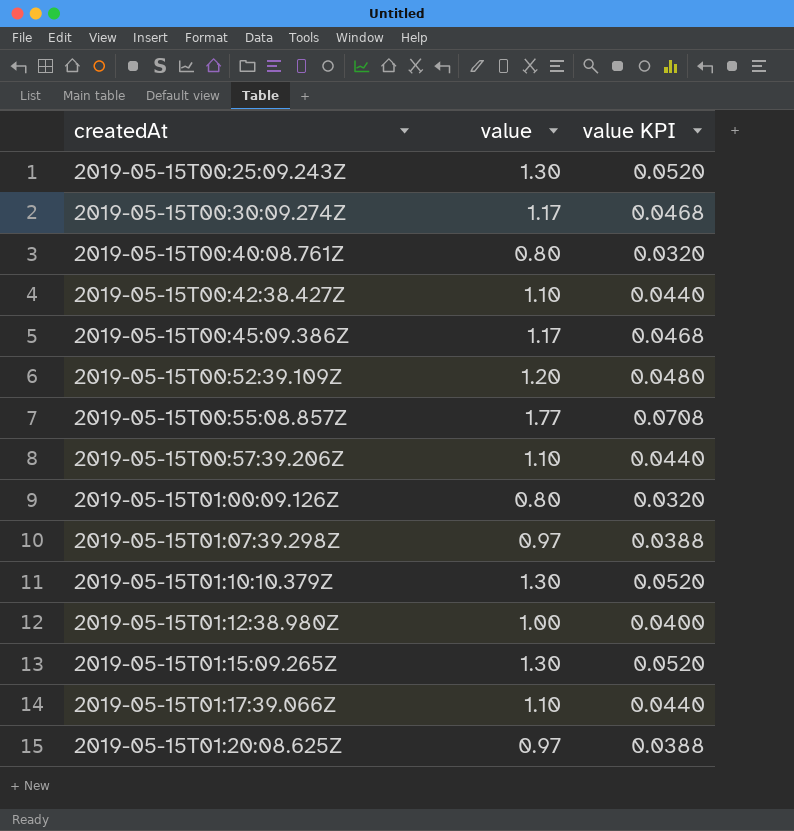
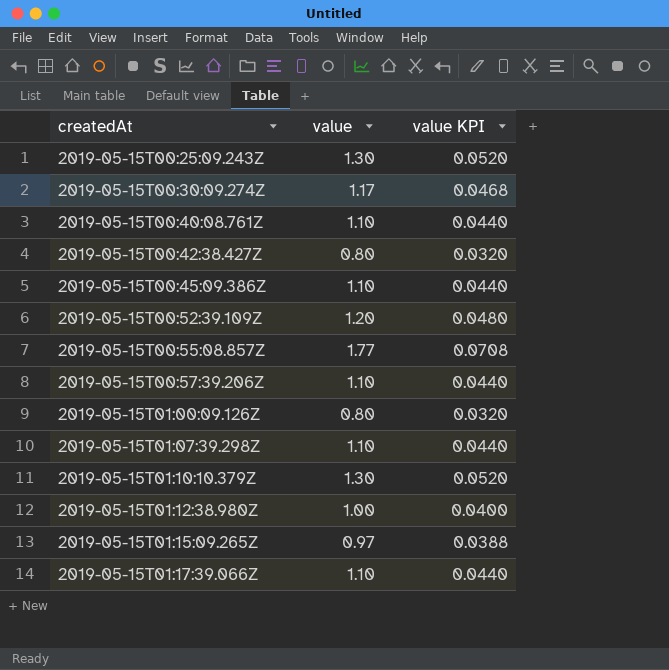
row 2019-05-15T01:20:08.625Z: 0.97 | 0.0388 -> none
2019-05-15T00:40:08.761Z | value: 0.80 -> 1.10
2019-05-15T00:40:08.761Z | value KPI: 0.0320 -> 0.0440
2019-05-15T00:42:38.427Z | value: 1.10 -> 0.80
2019-05-15T00:42:38.427Z | value KPI: 0.0440 -> 0.0320
2019-05-15T00:45:09.386Z | value: 1.17 -> 1.10
2019-05-15T00:45:09.386Z | value KPI: 0.0468 -> 0.0440
2019-05-15T01:07:39.298Z | value: 0.97 -> 1.10
2019-05-15T01:07:39.298Z | value KPI: 0.0388 -> 0.0440
2019-05-15T01:15:09.265Z | value: 1.30 -> 0.97
2019-05-15T01:15:09.265Z | value KPI: 0.0520 -> 0.0388

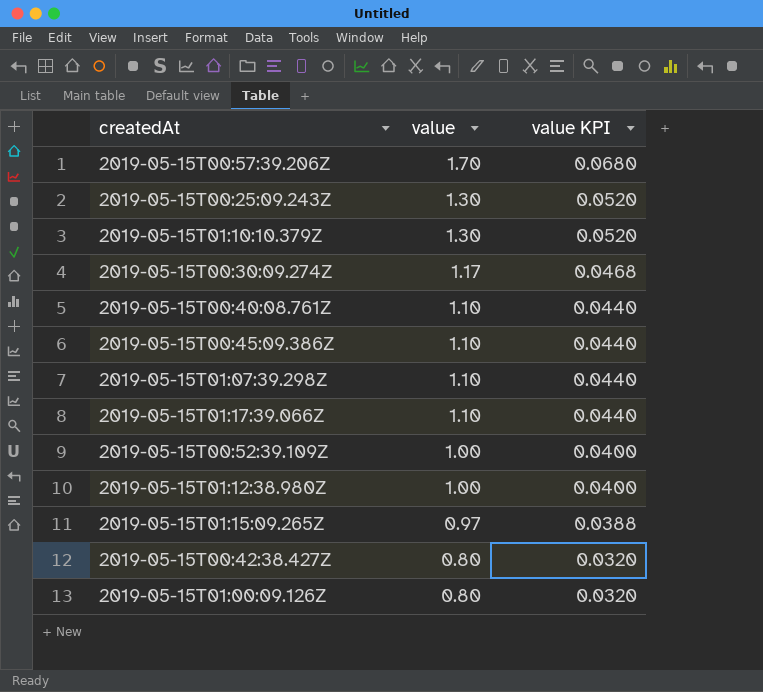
row order: createdAt ascending -> value descending
row 2019-05-15T00:55:08.857Z: 1.77 | 0.0708 -> none
2019-05-15T00:57:39.206Z | value: 1.10 -> 1.70
2019-05-15T00:57:39.206Z | value KPI: 0.0440 -> 0.0680
2019-05-15T00:52:39.109Z | value: 1.20 -> 1.00
2019-05-15T00:52:39.109Z | value KPI: 0.0480 -> 0.0400

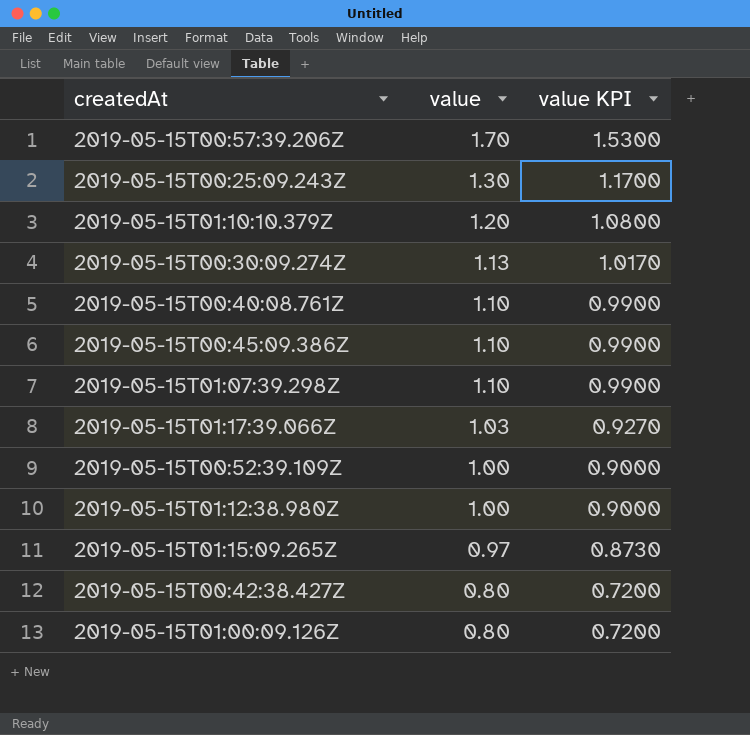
column value KPI | formula: [value] * 0.04 -> [value] * 0.9
2019-05-15T01:10:10.379Z | value: 1.30 -> 1.20
2019-05-15T00:30:09.274Z | value: 1.17 -> 1.13
2019-05-15T01:17:39.066Z | value: 1.10 -> 1.03

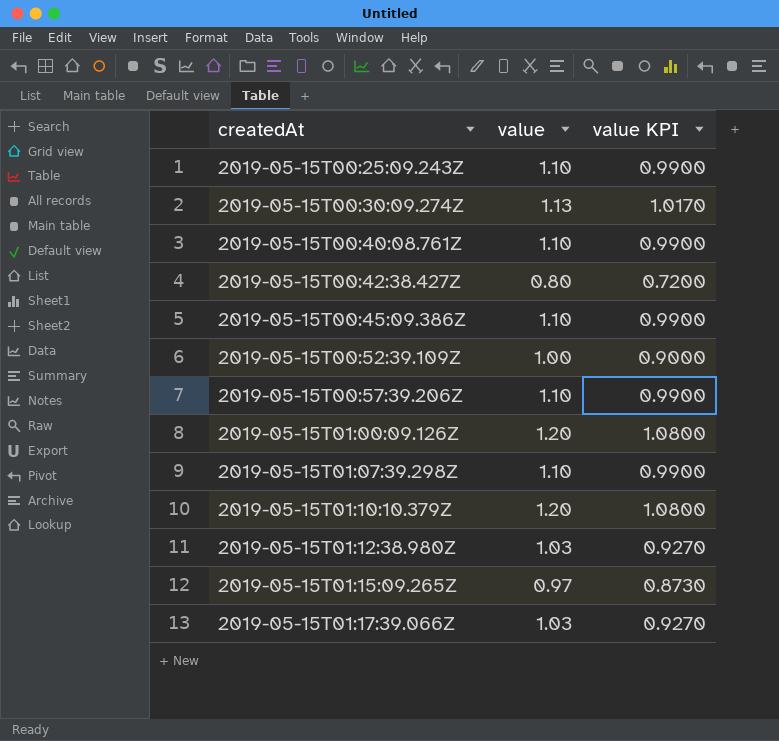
row order: value descending -> createdAt ascending
2019-05-15T00:25:09.243Z | value: 1.30 -> 1.10
2019-05-15T00:25:09.243Z | value KPI: 1.1700 -> 0.9900
2019-05-15T00:57:39.206Z | value: 1.70 -> 1.10
2019-05-15T00:57:39.206Z | value KPI: 1.5300 -> 0.9900
2019-05-15T01:00:09.126Z | value: 0.80 -> 1.20
2019-05-15T01:00:09.126Z | value KPI: 0.7200 -> 1.0800
2019-05-15T01:12:38.980Z | value: 1.00 -> 1.03
2019-05-15T01:12:38.980Z | value KPI: 0.9000 -> 0.9270

